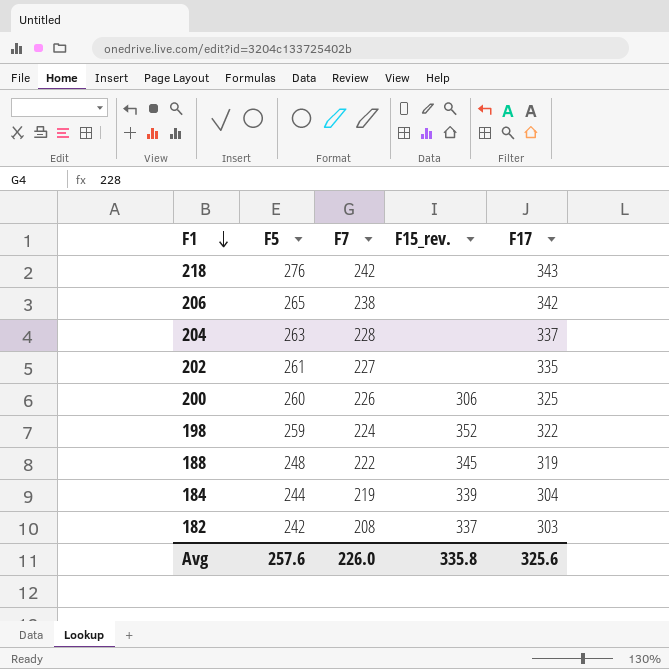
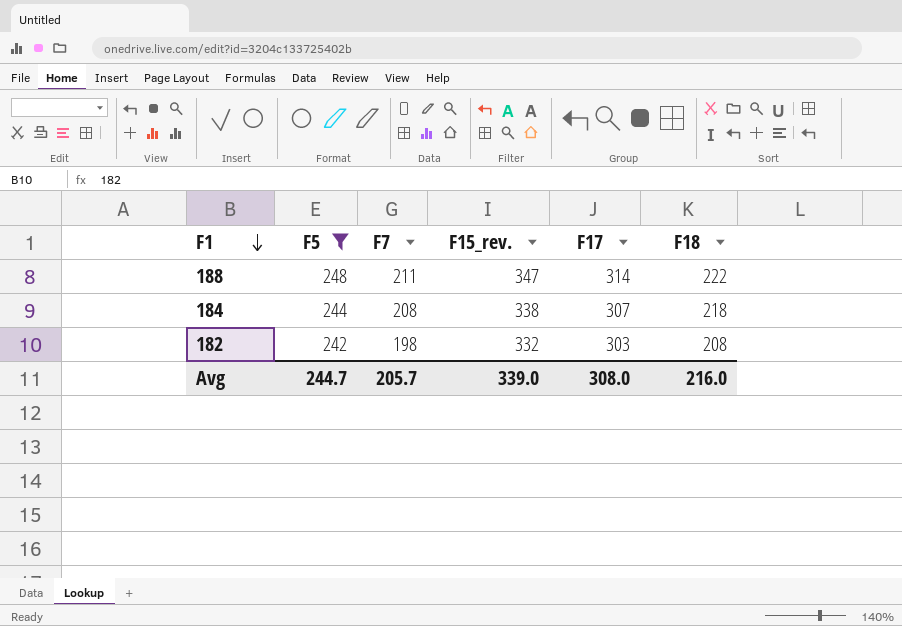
filter: none -> F5 <= 248
column F18 | position: none -> 6
188 | F7: 222 -> 211
188 | F15_rev.: 345 -> 347
188 | F17: 319 -> 314
184 | F7: 219 -> 208
184 | F15_rev.: 339 -> 338
184 | F17: 304 -> 307
182 | F7: 208 -> 198
182 | F15_rev.: 337 -> 332
Avg | F5: 257.6 -> 244.7
Avg | F7: 226.0 -> 205.7
Avg | F15_rev.: 335.8 -> 339.0
Avg | F17: 325.6 -> 308.0

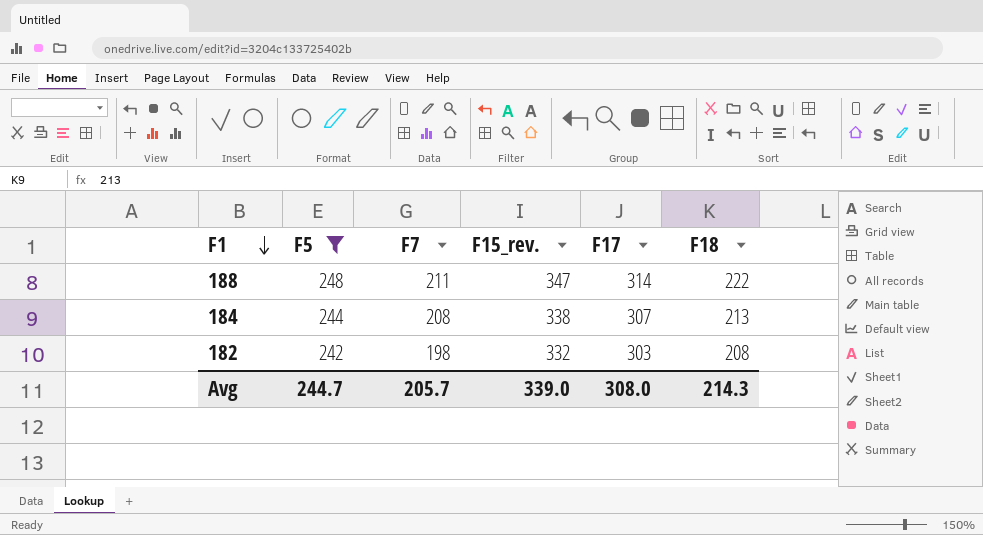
184 | F18: 218 -> 213
Avg | F18: 216.0 -> 214.3

